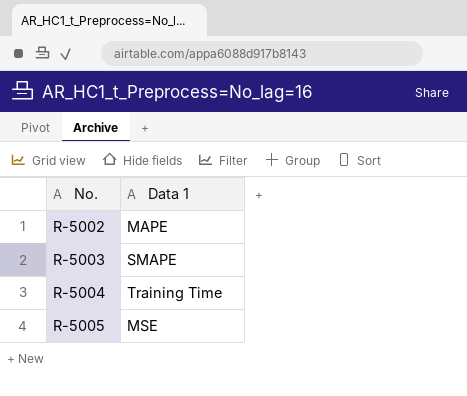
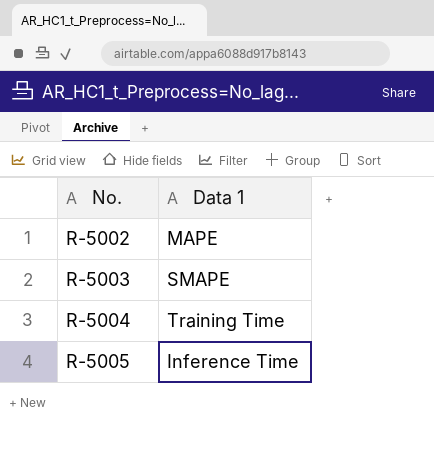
R-5005 | Data 1: MSE -> Inference Time

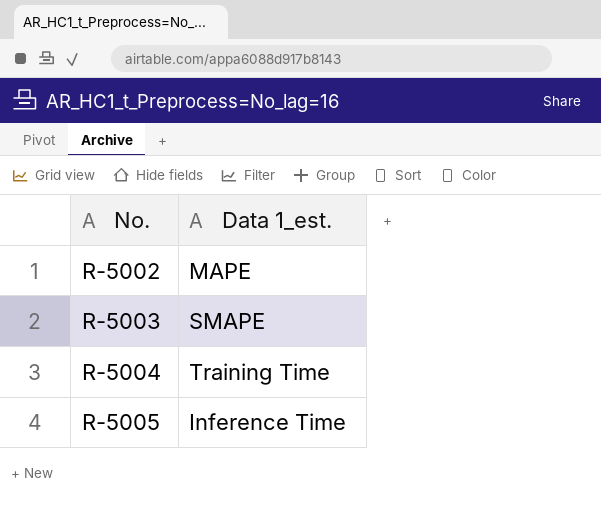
column name: Data 1 -> Data 1_est.

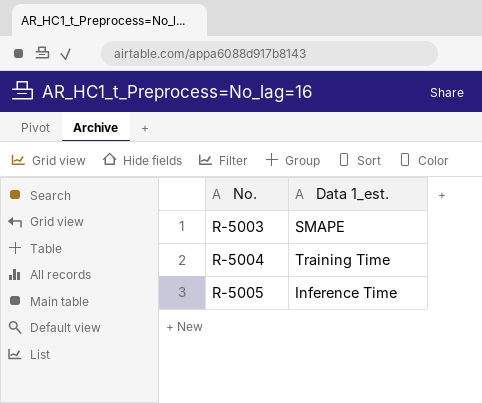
row R-5002: MAPE -> none

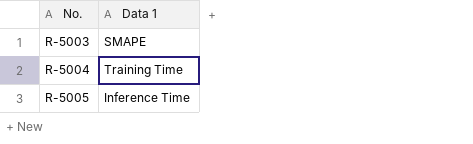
column name: Data 1_est. -> Data 1

